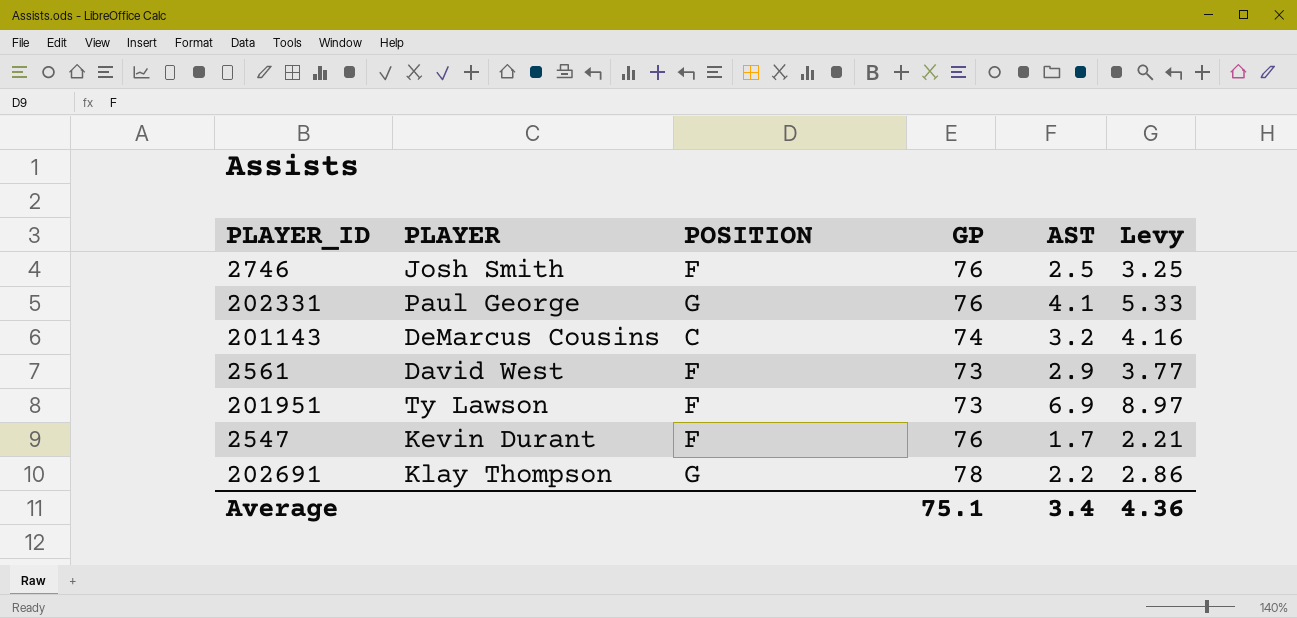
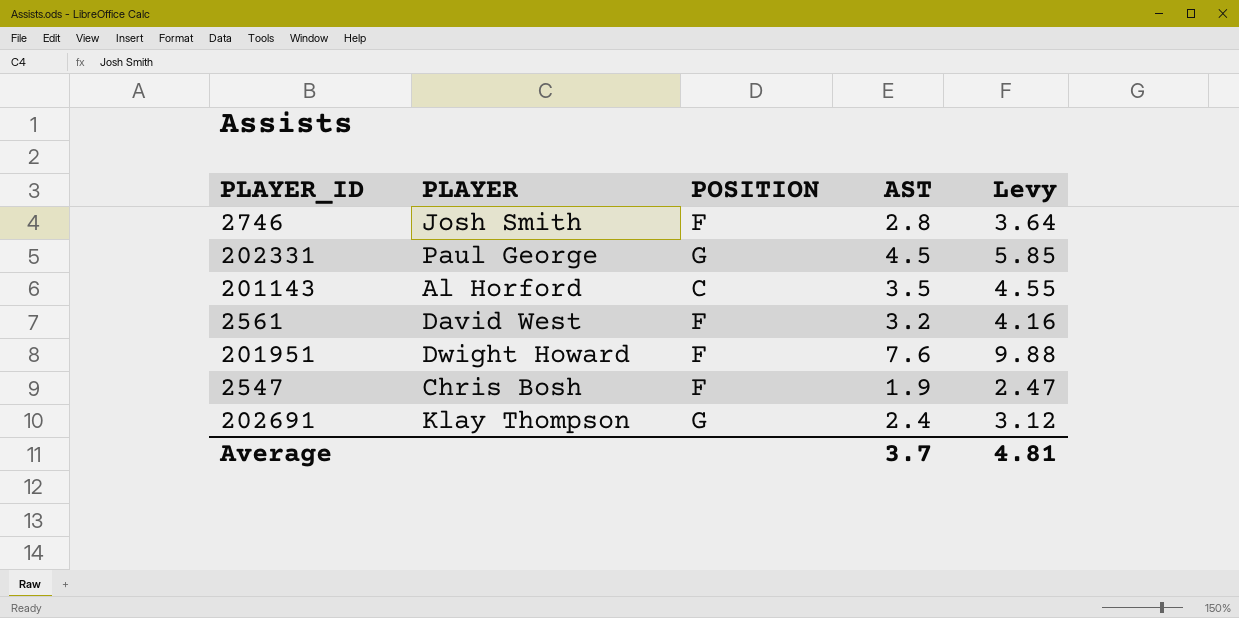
column GP | position: 4 -> none
2746 | AST: 2.5 -> 2.8
2746 | Levy: 3.25 -> 3.64
202331 | AST: 4.1 -> 4.5
202331 | Levy: 5.33 -> 5.85
201143 | PLAYER: DeMarcus Cousins -> Al Horford
201143 | AST: 3.2 -> 3.5
201143 | Levy: 4.16 -> 4.55
2561 | AST: 2.9 -> 3.2
2561 | Levy: 3.77 -> 4.16
201951 | PLAYER: Ty Lawson -> Dwight Howard
201951 | AST: 6.9 -> 7.6
201951 | Levy: 8.97 -> 9.88
2547 | PLAYER: Kevin Durant -> Chris Bosh
2547 | AST: 1.7 -> 1.9
2547 | Levy: 2.21 -> 2.47
202691 | AST: 2.2 -> 2.4
202691 | Levy: 2.86 -> 3.12
Average | AST: 3.4 -> 3.7
Average | Levy: 4.36 -> 4.81

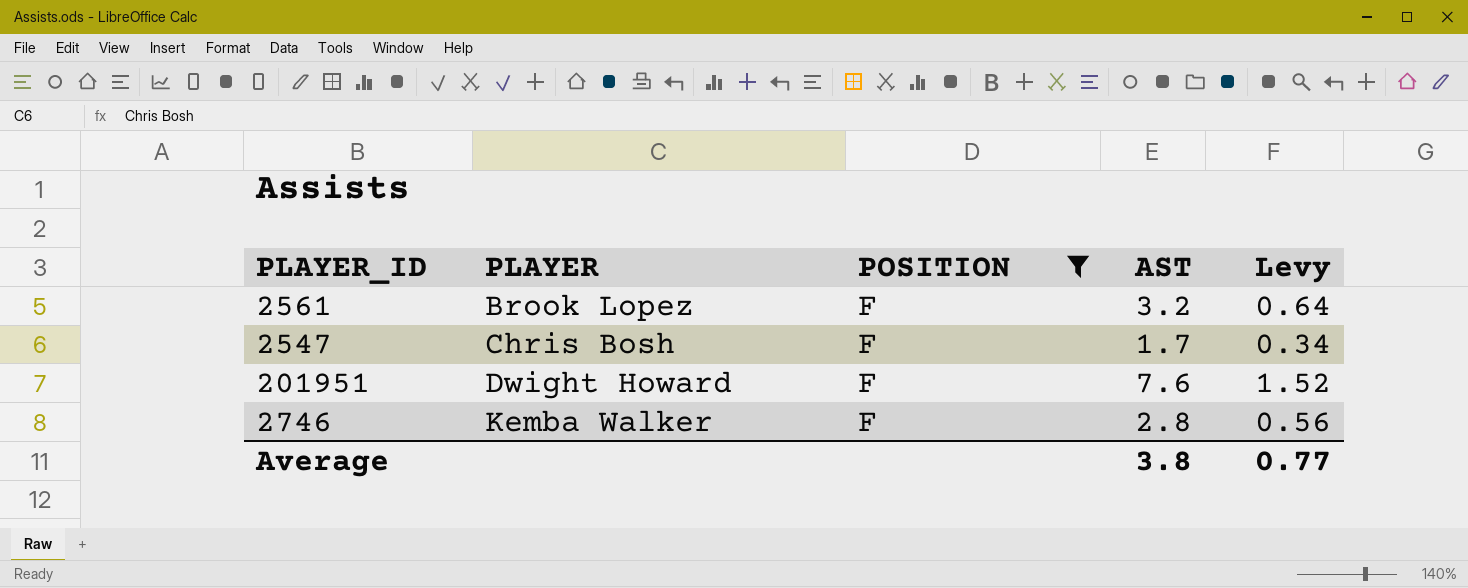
filter: none -> POSITION = F
row order: none -> PLAYER ascending
column Levy | formula: [AST] * 1.3 -> [AST] * 0.2
2561 | PLAYER: David West -> Brook Lopez
2547 | AST: 1.9 -> 1.7
2746 | PLAYER: Josh Smith -> Kemba Walker
Average | AST: 3.7 -> 3.8
Average | Levy: 4.81 -> 0.77

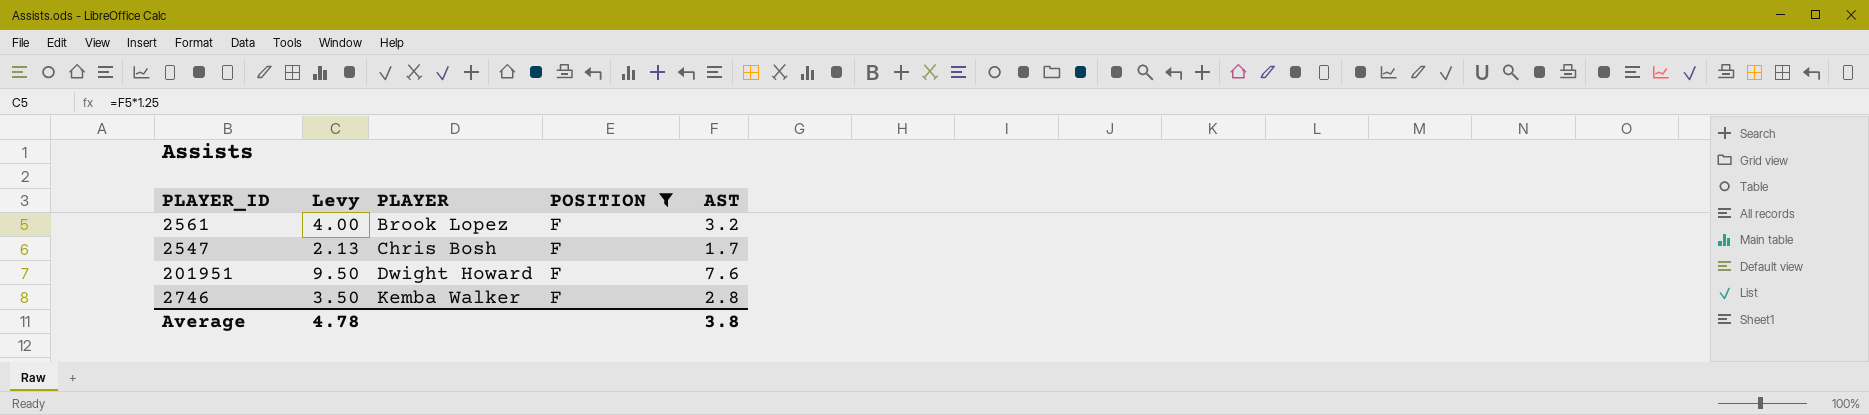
column Levy | formula: [AST] * 0.2 -> [AST] * 1.25
column Levy | position: 5 -> 2
Average | Levy: 0.77 -> 4.78

